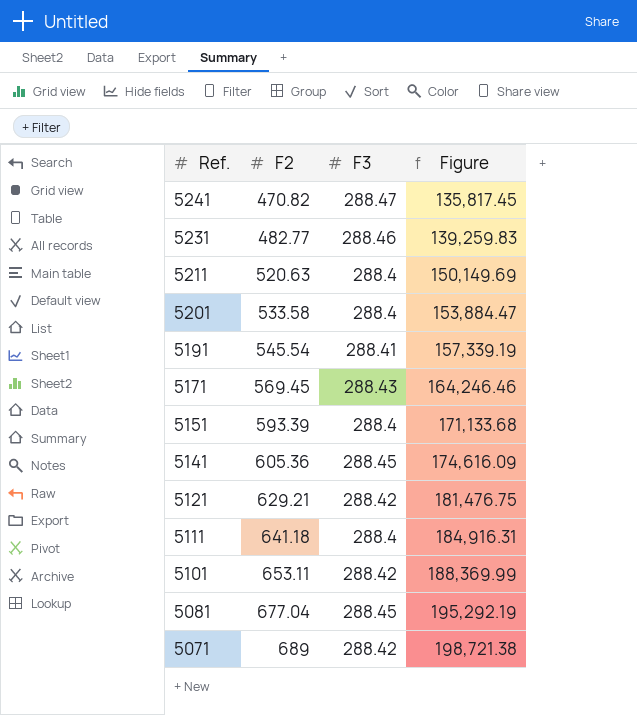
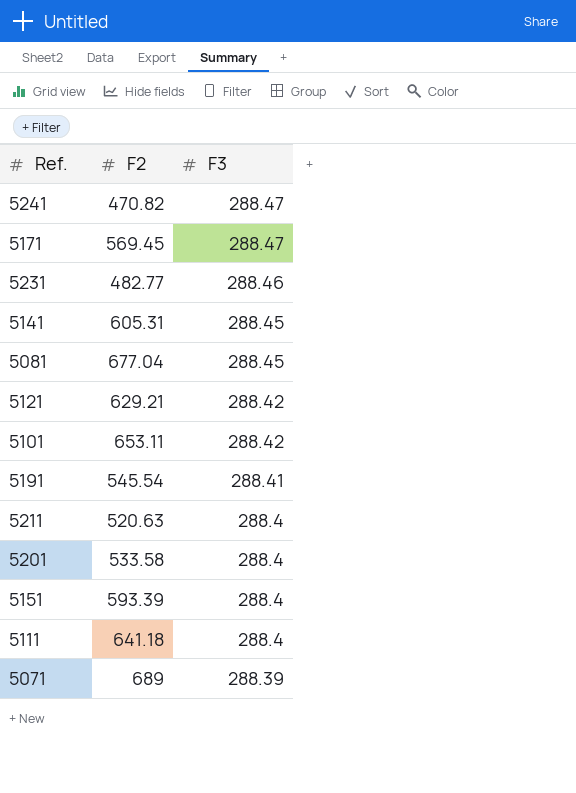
row order: Ref. descending -> F3 descending
column Figure | formula: [F2] * [F3] -> none
5171 | F3: 288.43 -> 288.47
5141 | F2: 605.36 -> 605.31
5071 | F3: 288.42 -> 288.39

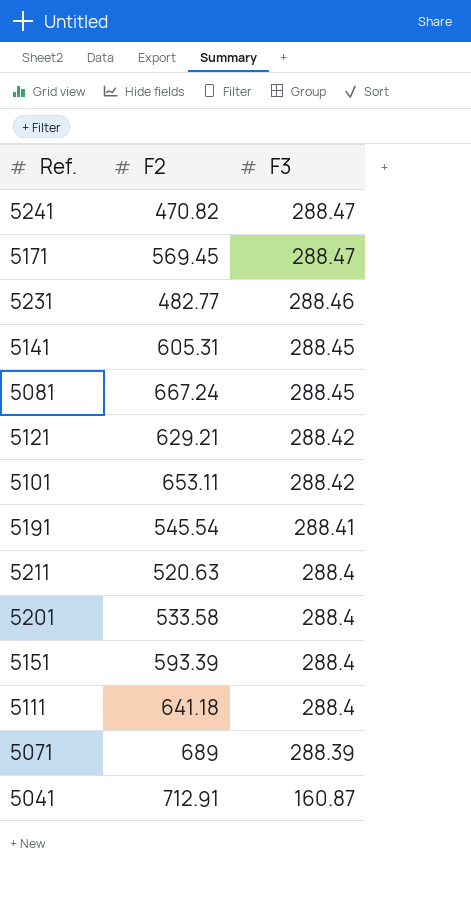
5081 | F2: 677.04 -> 667.24
row 5041: none -> 712.91 | 160.87

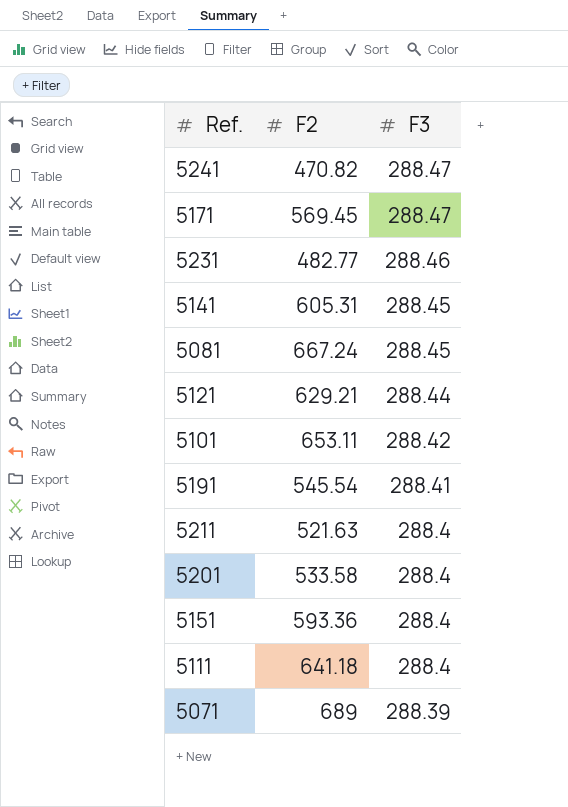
row 5041: 712.91 | 160.87 -> none
5121 | F3: 288.42 -> 288.44
5211 | F2: 520.63 -> 521.63
5151 | F2: 593.39 -> 593.36

